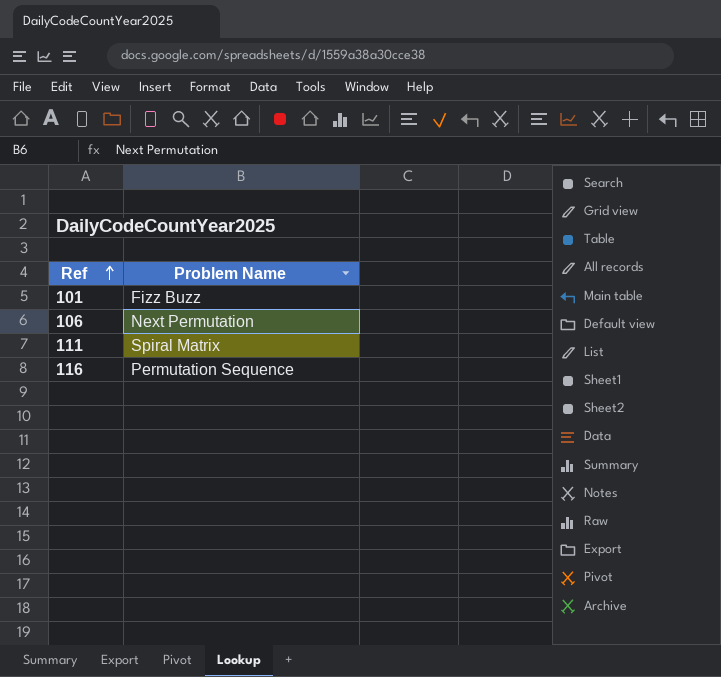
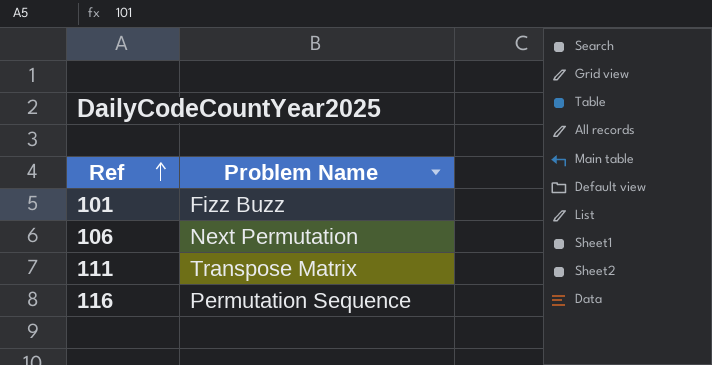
111 | Problem Name: Spiral Matrix -> Transpose Matrix

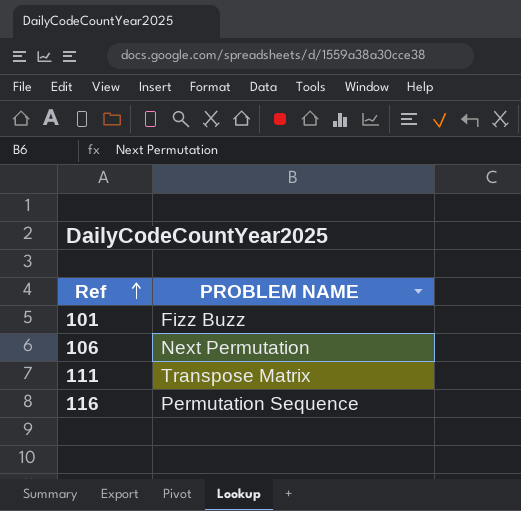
column name: Problem Name -> PROBLEM NAME

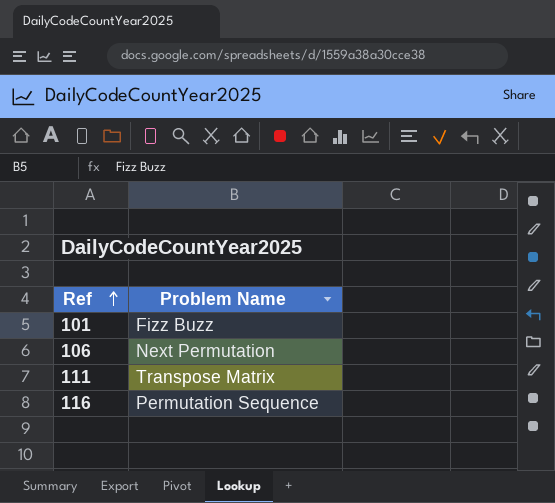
column name: PROBLEM NAME -> Problem Name

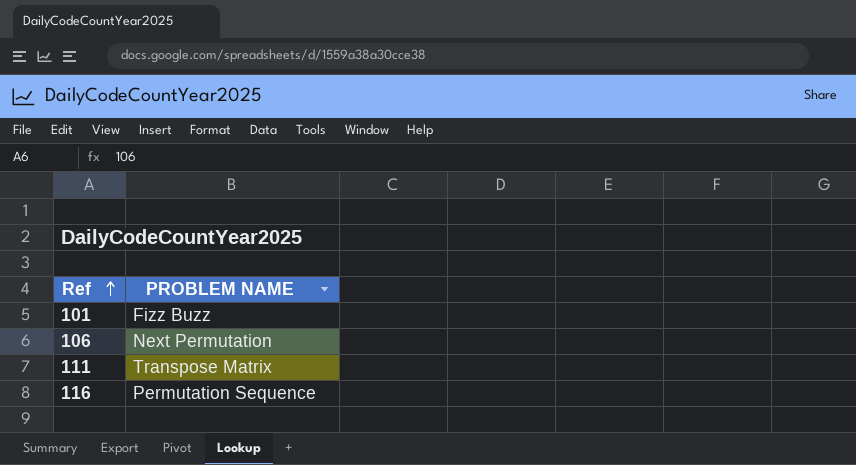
column name: Problem Name -> PROBLEM NAME

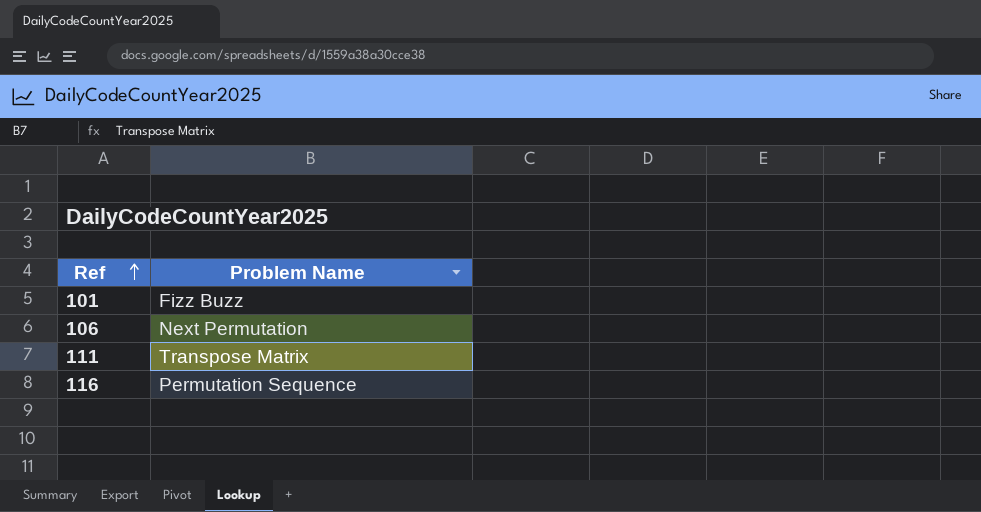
column name: PROBLEM NAME -> Problem Name

